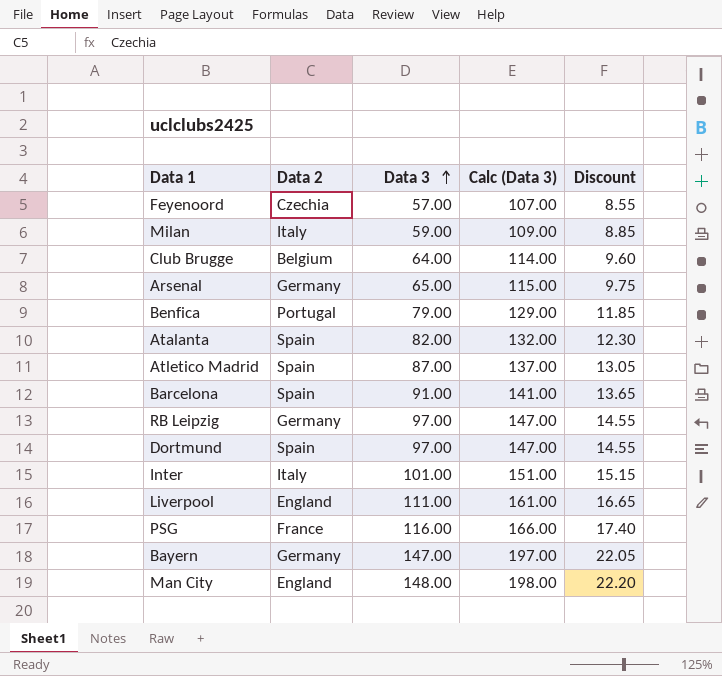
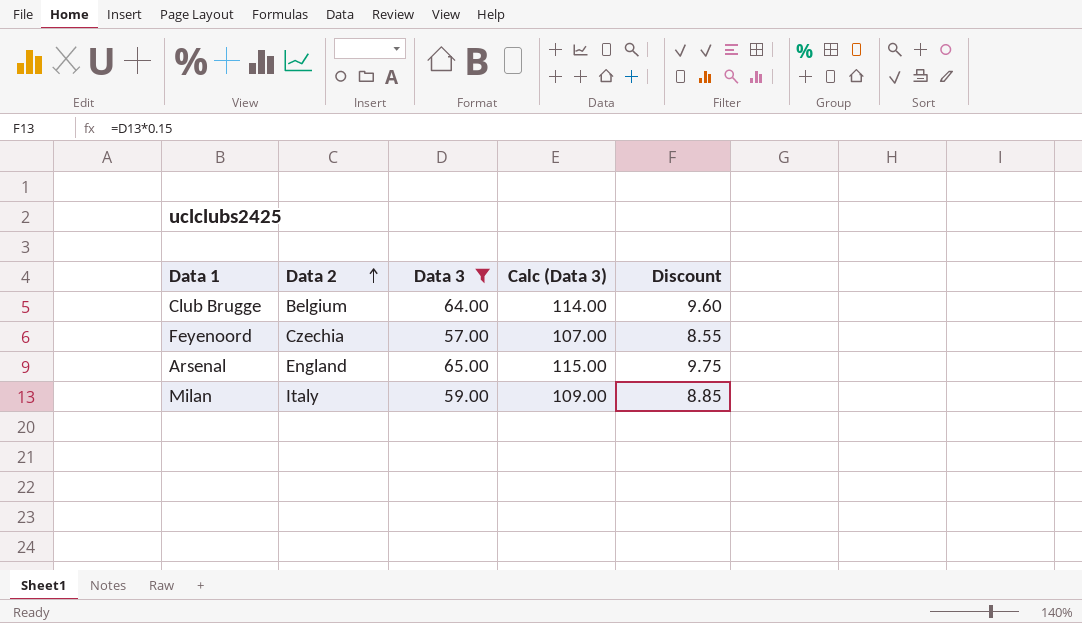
filter: none -> Data 3 <= 65.00
row order: Data 3 ascending -> Data 2 ascending
Arsenal | Data 2: Germany -> England

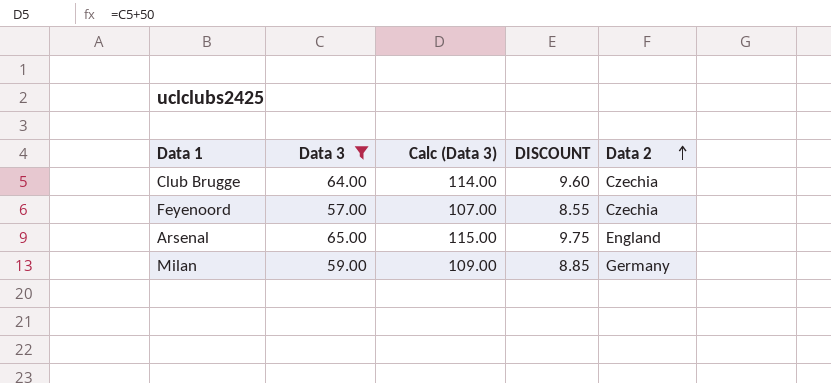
column name: Discount -> DISCOUNT
column Data 2 | position: 2 -> 5
Club Brugge | Data 2: Belgium -> Czechia
Milan | Data 2: Italy -> Germany

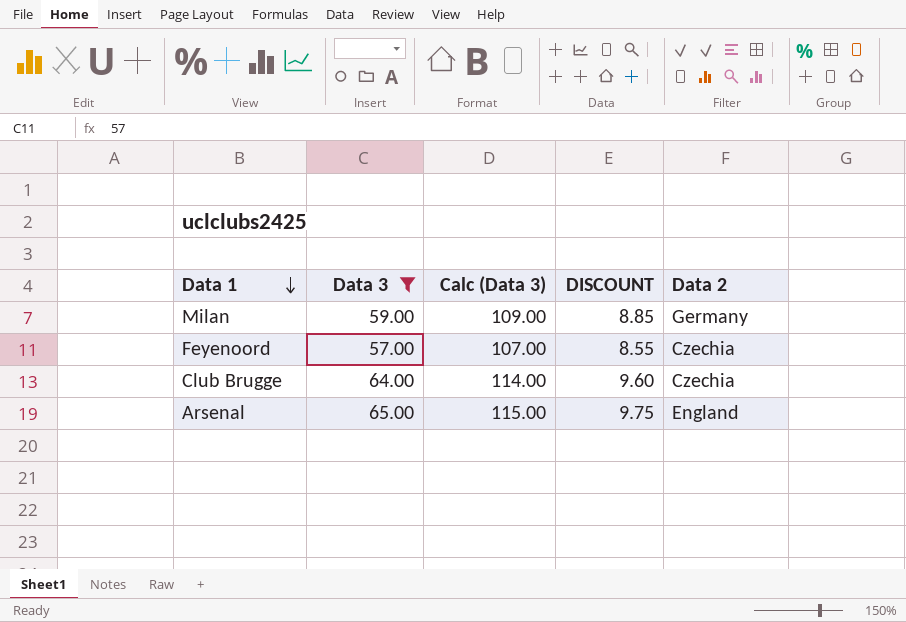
row order: Data 2 ascending -> Data 1 descending

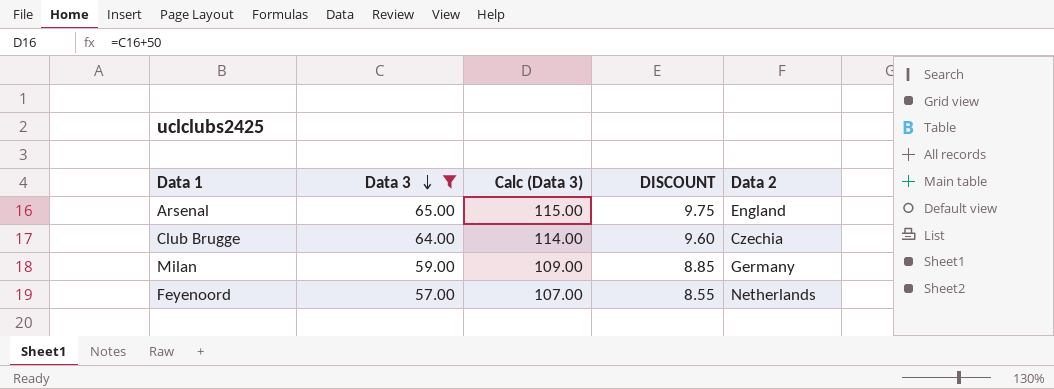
row order: Data 1 descending -> Data 3 descending
Feyenoord | Data 2: Czechia -> Netherlands

